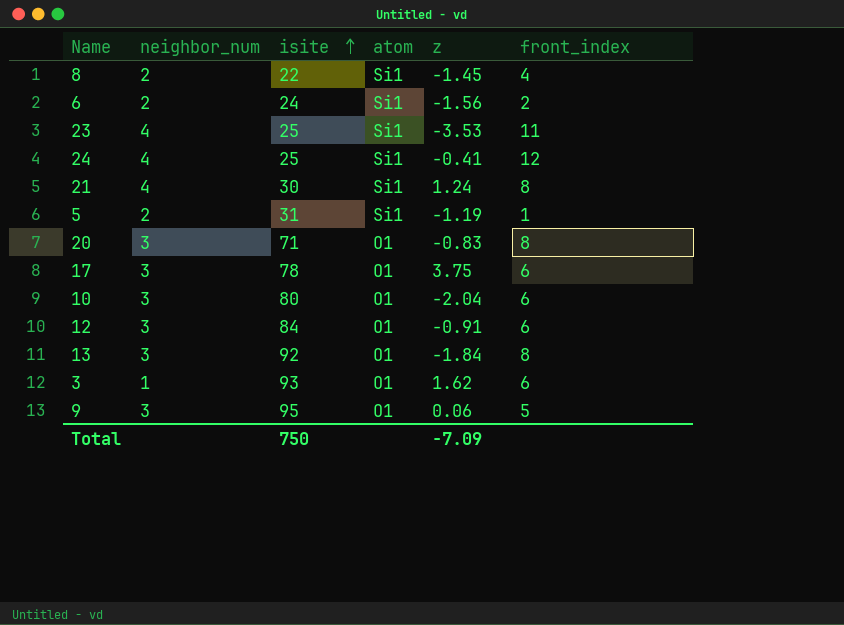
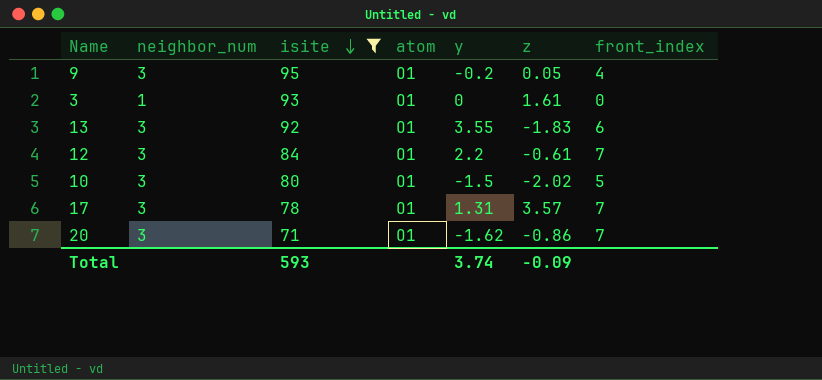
filter: none -> isite >= 71
row order: isite ascending -> isite descending
column y | position: none -> 5
9 | z: 0.06 -> 0.05
9 | front_index: 5 -> 4
3 | z: 1.62 -> 1.61
3 | front_index: 6 -> 0
13 | z: -1.84 -> -1.83
13 | front_index: 8 -> 6
12 | z: -0.91 -> -0.61
12 | front_index: 6 -> 7
10 | z: -2.04 -> -2.02
10 | front_index: 6 -> 5
17 | z: 3.75 -> 3.57
17 | front_index: 6 -> 7
20 | z: -0.83 -> -0.86
20 | front_index: 8 -> 7
Total | isite: 750 -> 593
Total | z: -7.09 -> -0.09

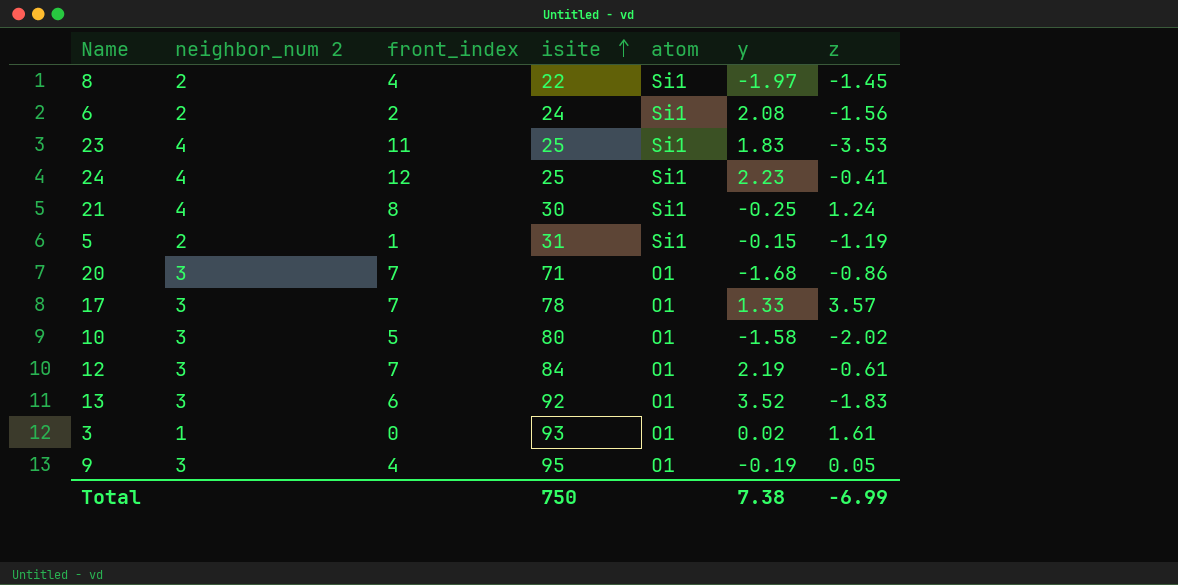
filter: isite >= 71 -> none
row order: isite descending -> isite ascending
column name: neighbor_num -> neighbor_num 2
column front_index | position: 7 -> 3
20 | y: -1.62 -> -1.68
17 | y: 1.31 -> 1.33
10 | y: -1.5 -> -1.58
12 | y: 2.2 -> 2.19
13 | y: 3.55 -> 3.52
3 | y: 0 -> 0.02
9 | y: -0.2 -> -0.19
Total | isite: 593 -> 750
Total | y: 3.74 -> 7.38
Total | z: -0.09 -> -6.99

